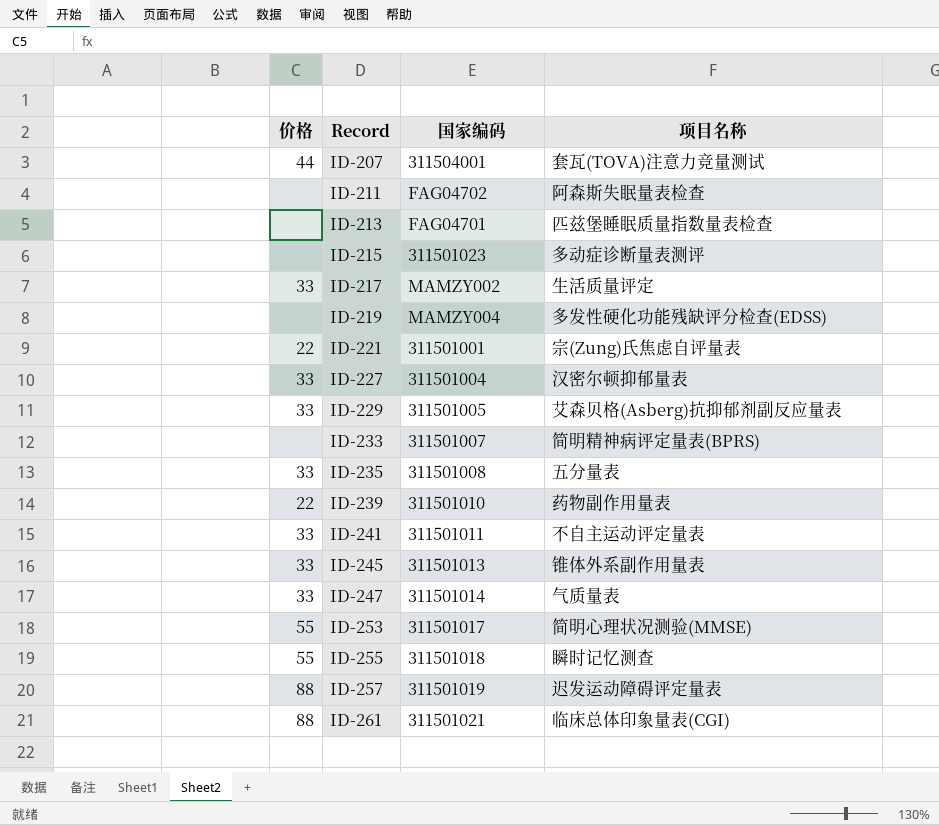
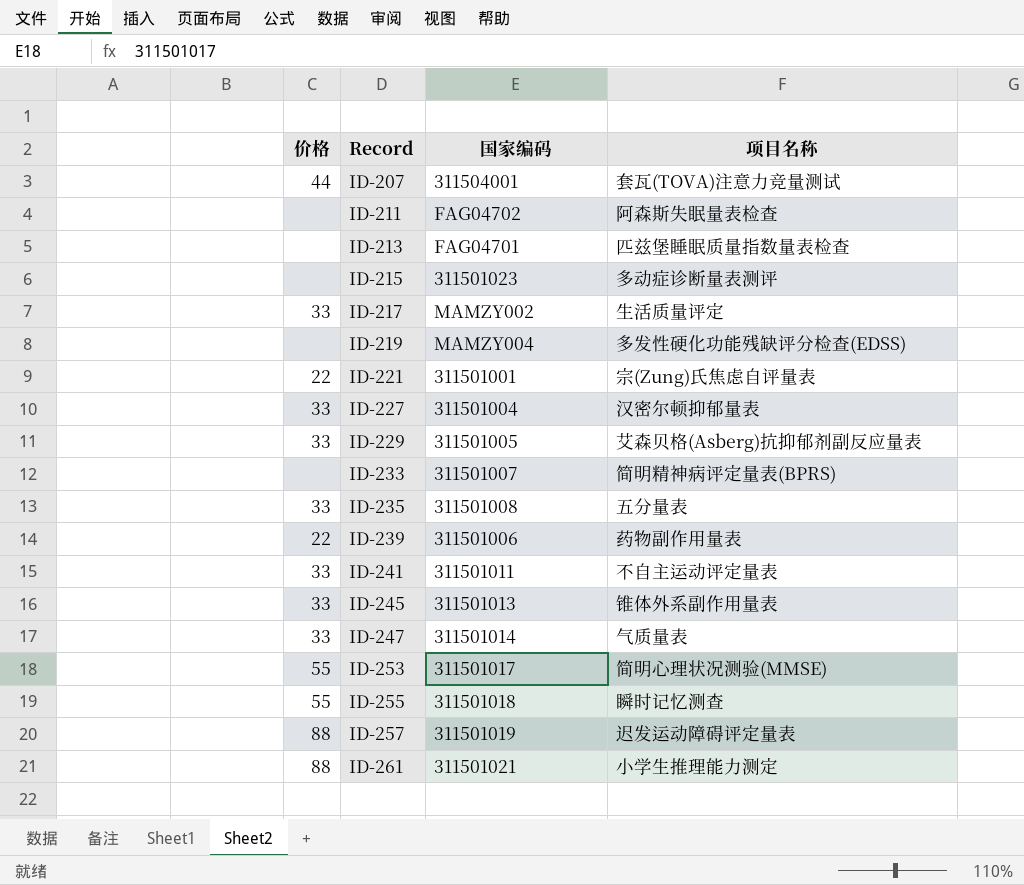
ID-239 | 国家编码: 311501010 -> 311501006
ID-261 | 项目名称: 临床总体印象量表(CGI) -> 小学生推理能力测定

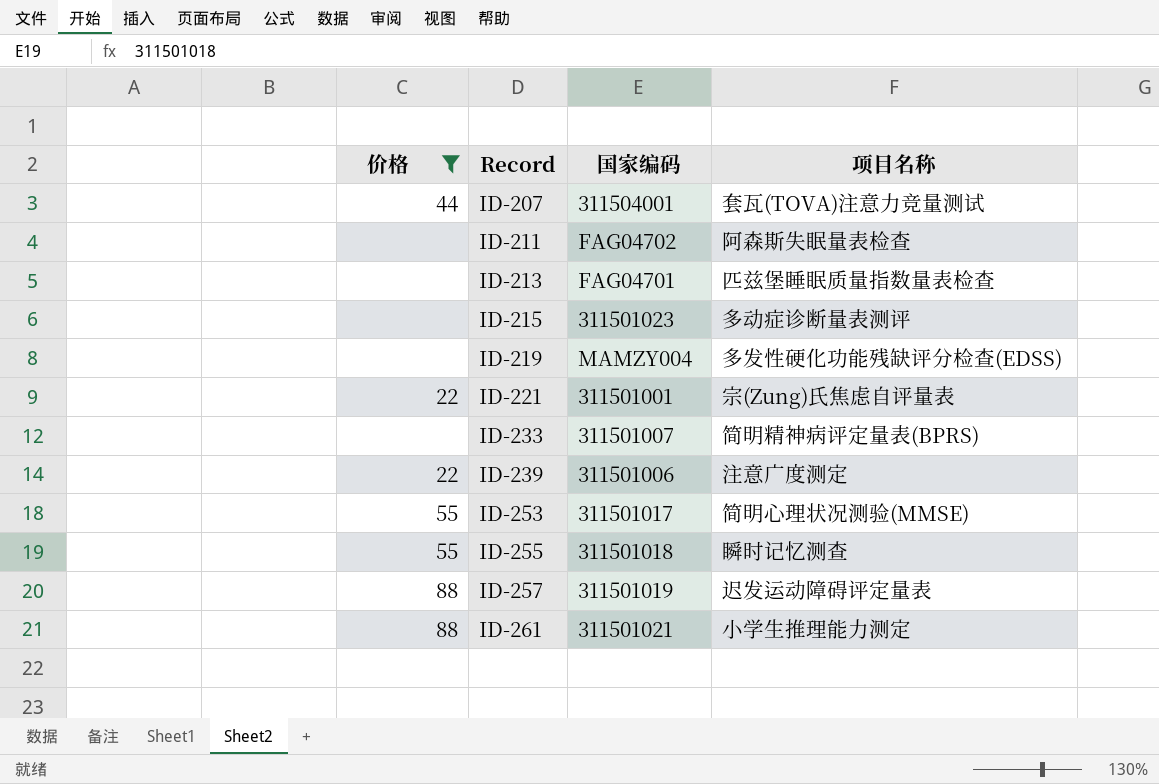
filter: none -> 价格 != 33
ID-239 | 项目名称: 药物副作用量表 -> 注意广度测定

